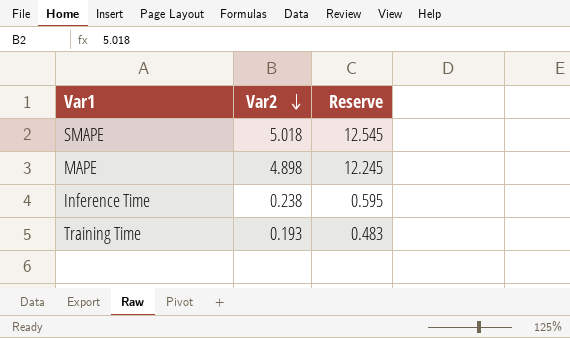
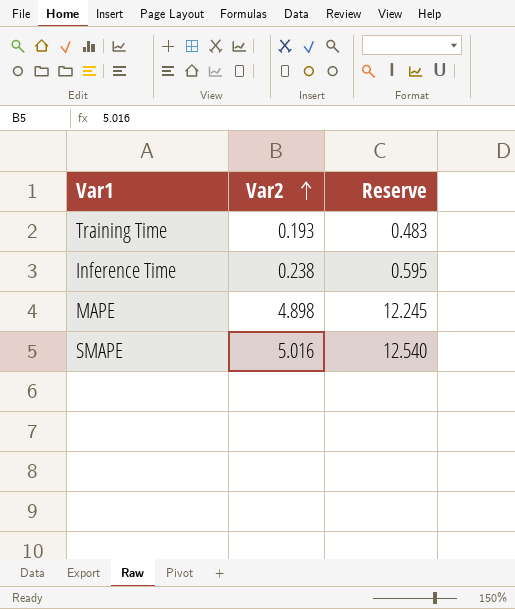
row order: Var2 descending -> Var2 ascending
SMAPE | Var2: 5.018 -> 5.016
SMAPE | Reserve: 12.545 -> 12.540

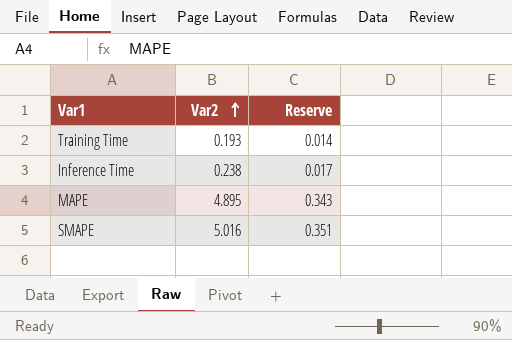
column Reserve | formula: [Var2] * 2.5 -> [Var2] * 0.07
MAPE | Var2: 4.898 -> 4.895

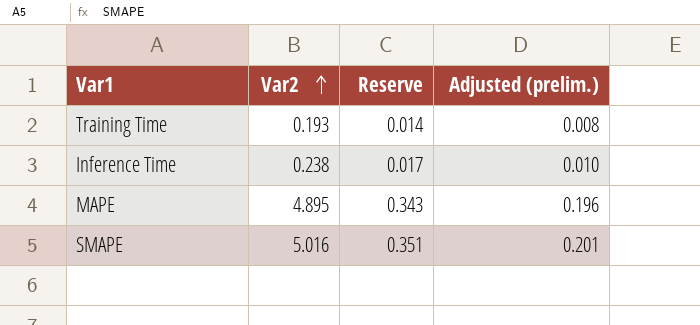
column Adjusted (prelim.) | formula: none -> [Var2] * 0.04

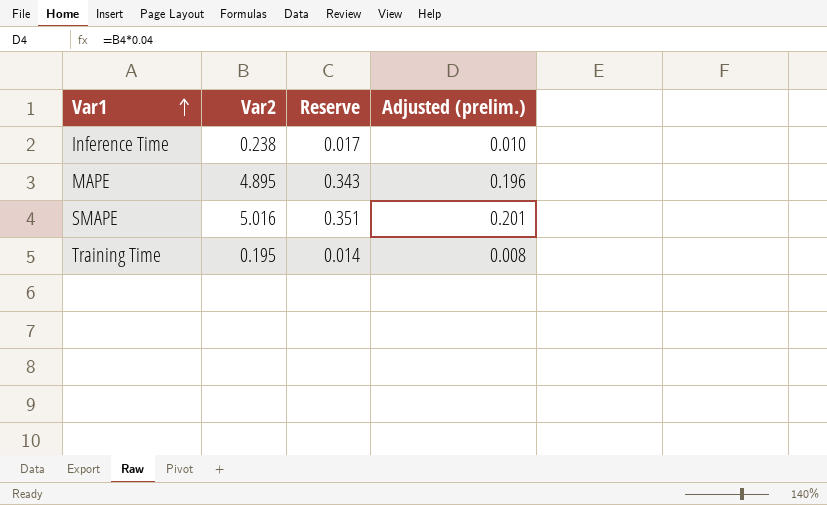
row order: Var2 ascending -> Var1 ascending
Training Time | Var2: 0.193 -> 0.195

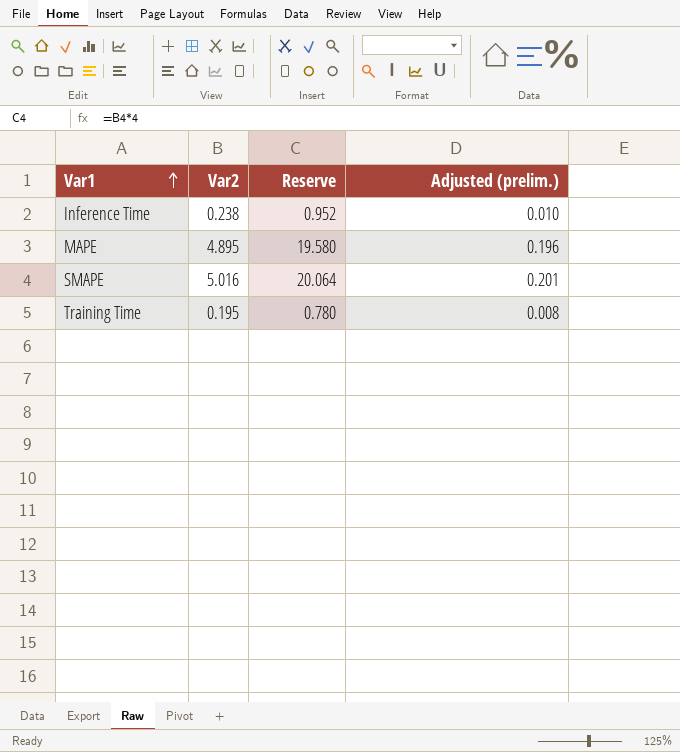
column Reserve | formula: [Var2] * 0.07 -> [Var2] * 4

